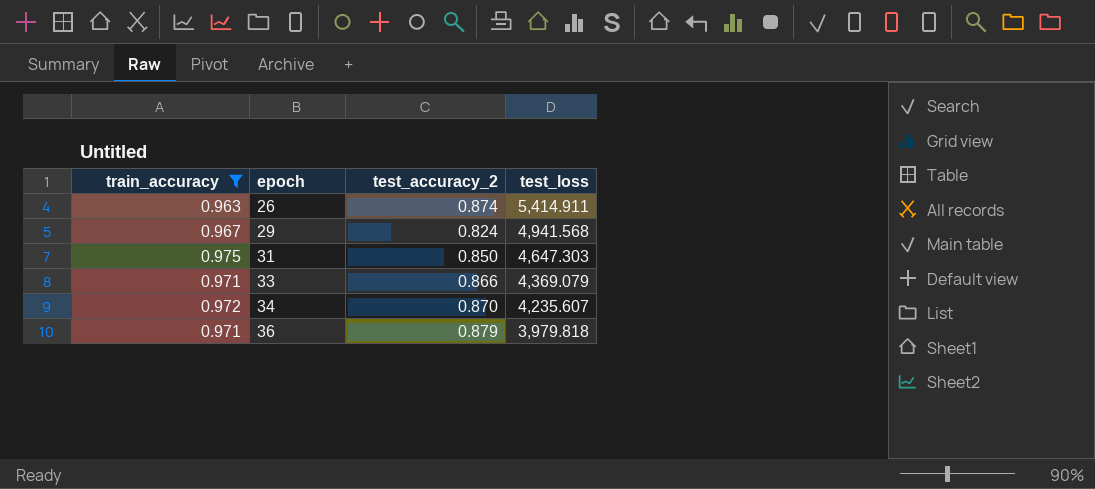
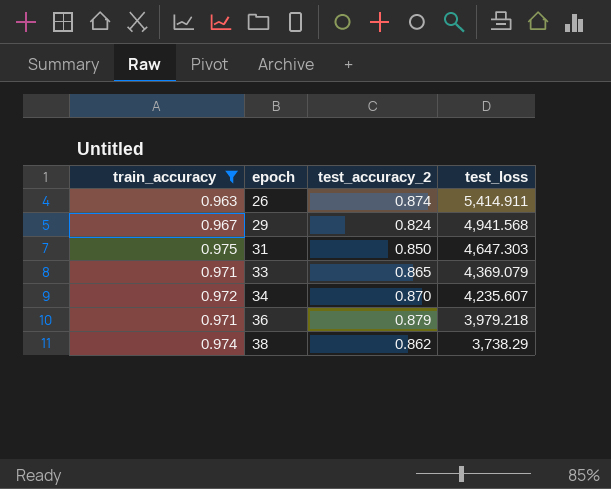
33 | test_accuracy_2: 0.866 -> 0.865
36 | test_loss: 3,979.818 -> 3,979.218
row 38: none -> 0.974 | 0.862 | 3,738.29

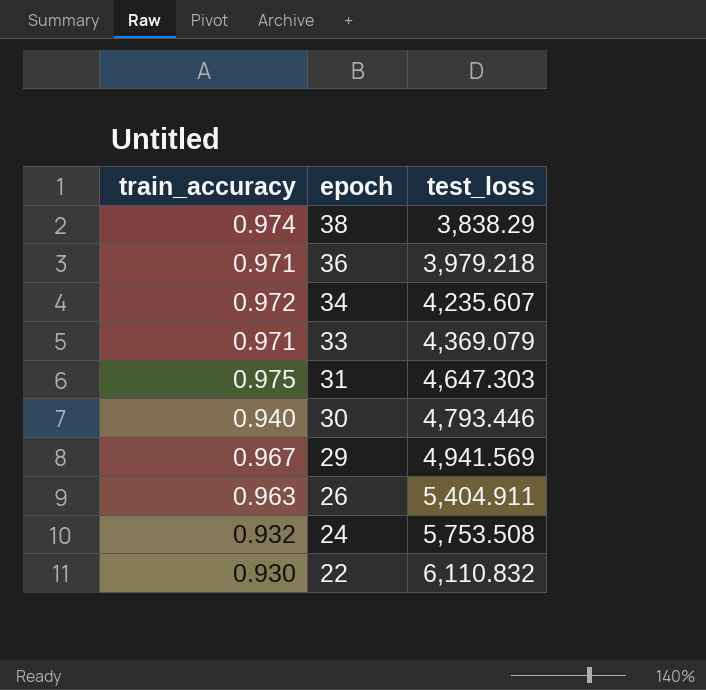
filter: train_accuracy >= 0.963 -> none
row order: epoch ascending -> epoch descending
column test_accuracy_2 | position: 3 -> none
38 | test_loss: 3,738.29 -> 3,838.29
29 | test_loss: 4,941.568 -> 4,941.569
26 | test_loss: 5,414.911 -> 5,404.911

